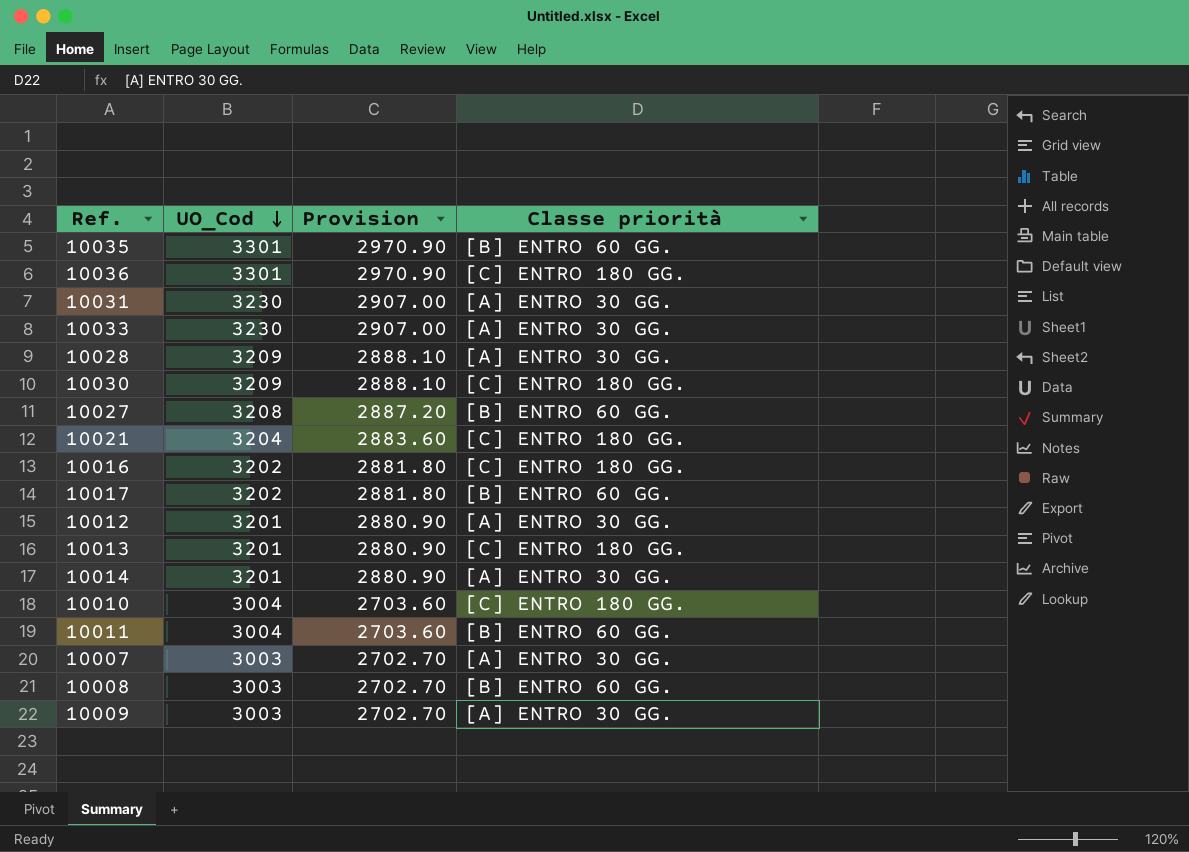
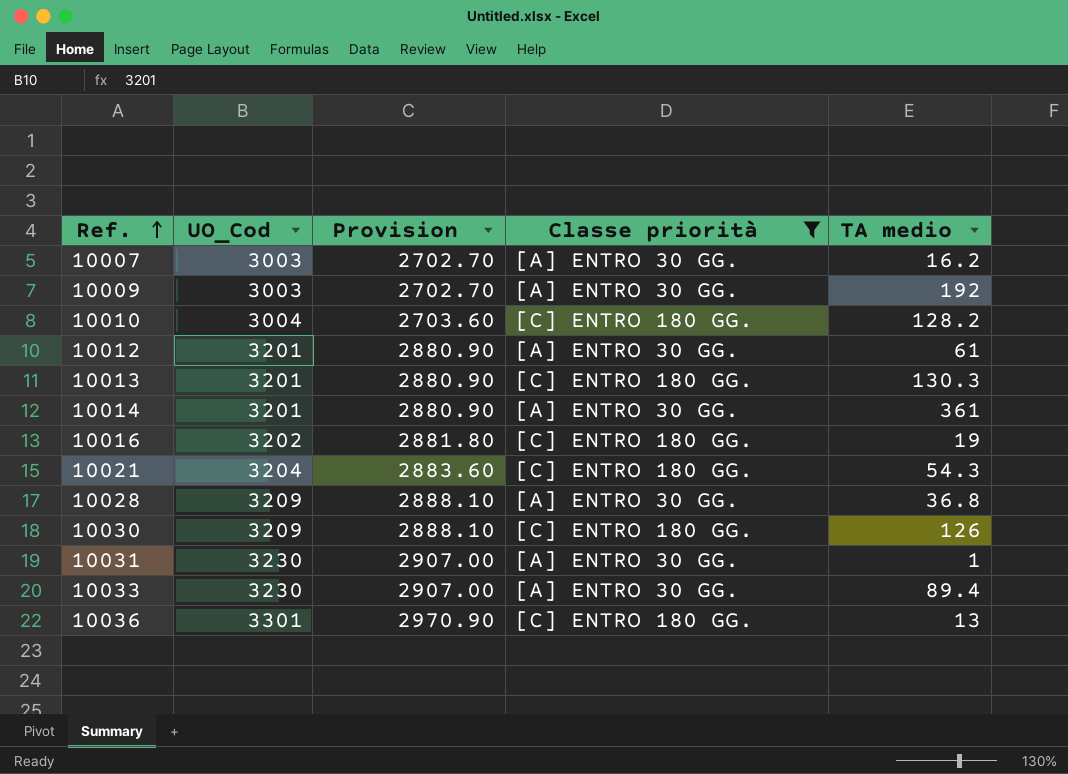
filter: none -> Classe priorità != [B] ENTRO 60 GG.
row order: UO_Cod descending -> Ref. ascending
column TA medio | position: none -> 5

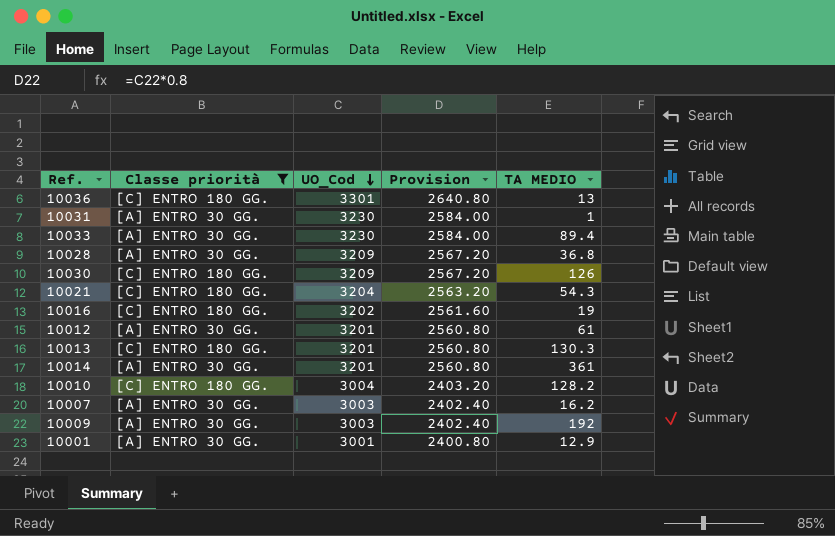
row order: Ref. ascending -> UO_Cod descending
column Classe priorità | position: 4 -> 2
column Provision | formula: [UO_Cod] * 0.9 -> [UO_Cod] * 0.8
column name: TA medio -> TA MEDIO
row 10001: none -> [A] ENTRO 30 GG. | 3001 | 2400.80 | 12.9

